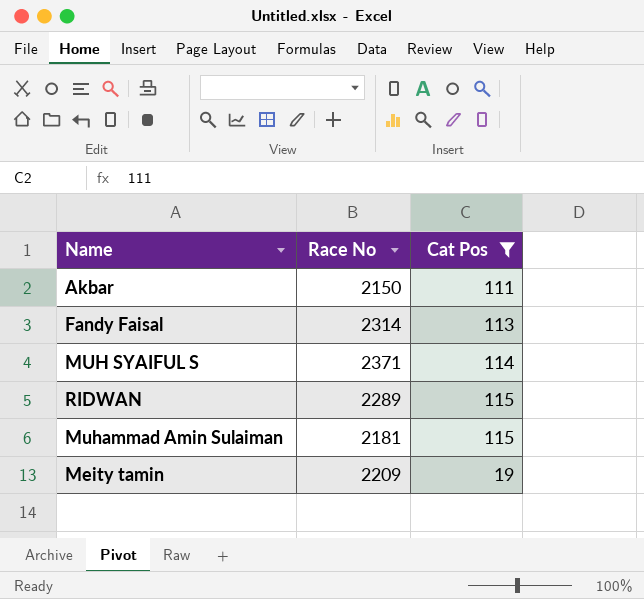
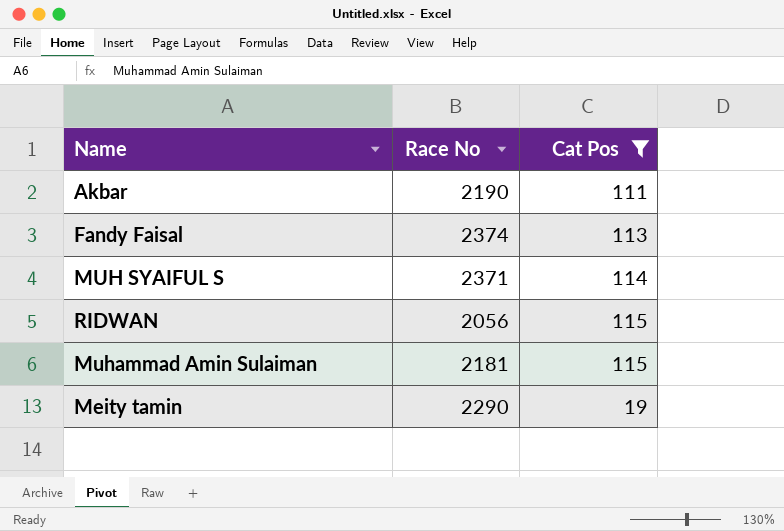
Akbar | Race No: 2150 -> 2190
Fandy Faisal | Race No: 2314 -> 2374
RIDWAN | Race No: 2289 -> 2056
Meity tamin | Race No: 2209 -> 2290

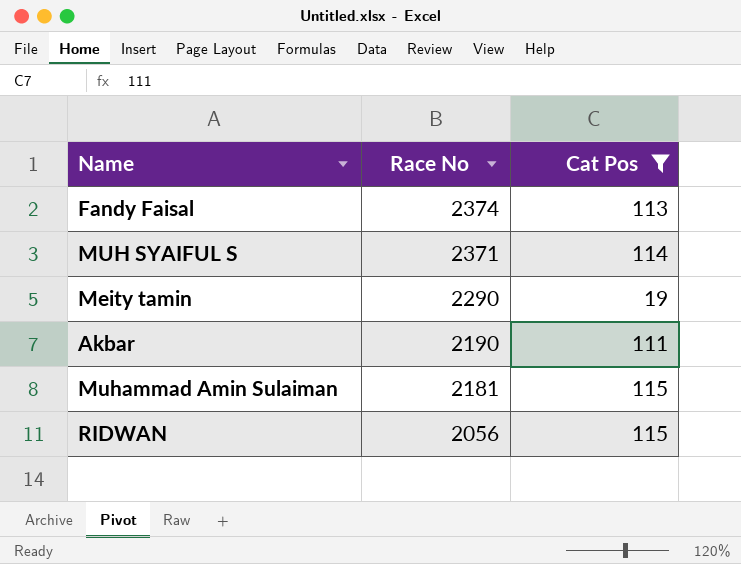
row order: none -> Race No descending

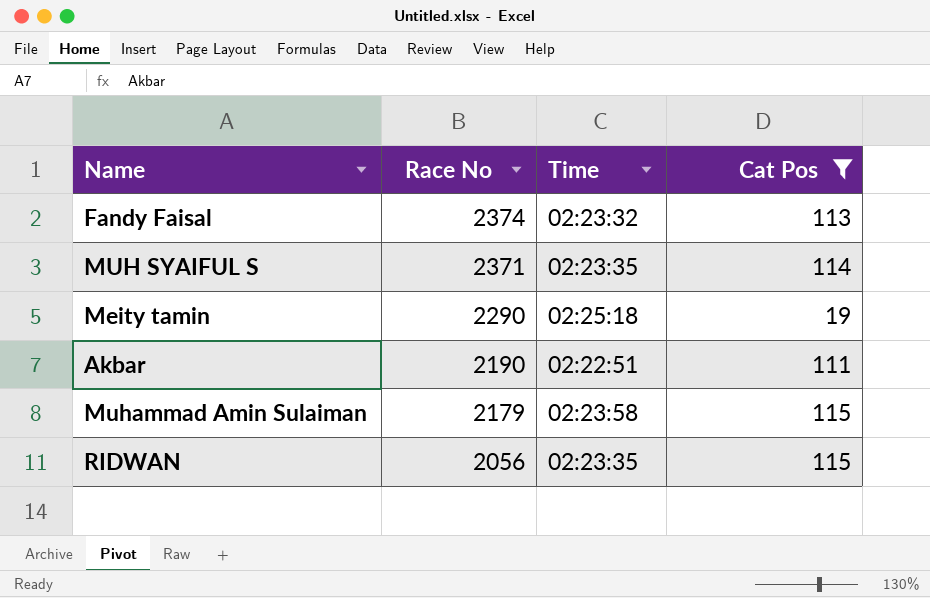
column Time | position: none -> 3
Muhammad Amin Sulaiman | Race No: 2181 -> 2179

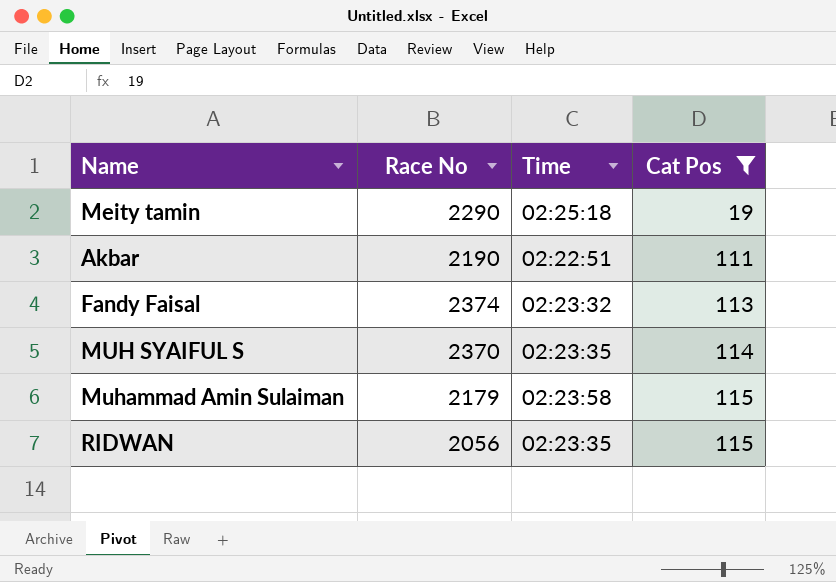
row order: Race No descending -> Cat Pos ascending
MUH SYAIFUL S | Race No: 2371 -> 2370

